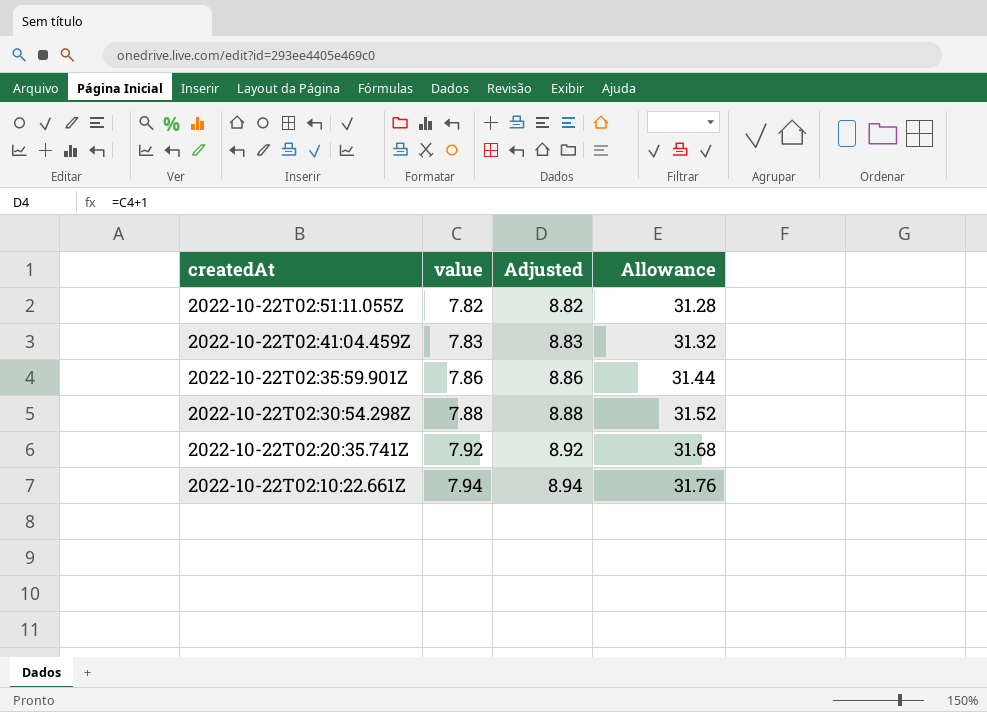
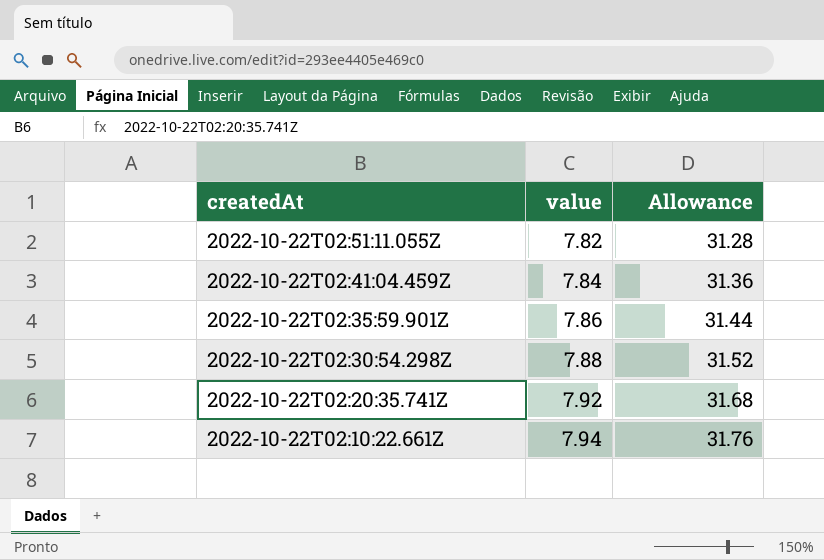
column Adjusted | formula: [value] + 1 -> none
2022-10-22T02:41:04.459Z | value: 7.83 -> 7.84
2022-10-22T02:41:04.459Z | Allowance: 31.32 -> 31.36

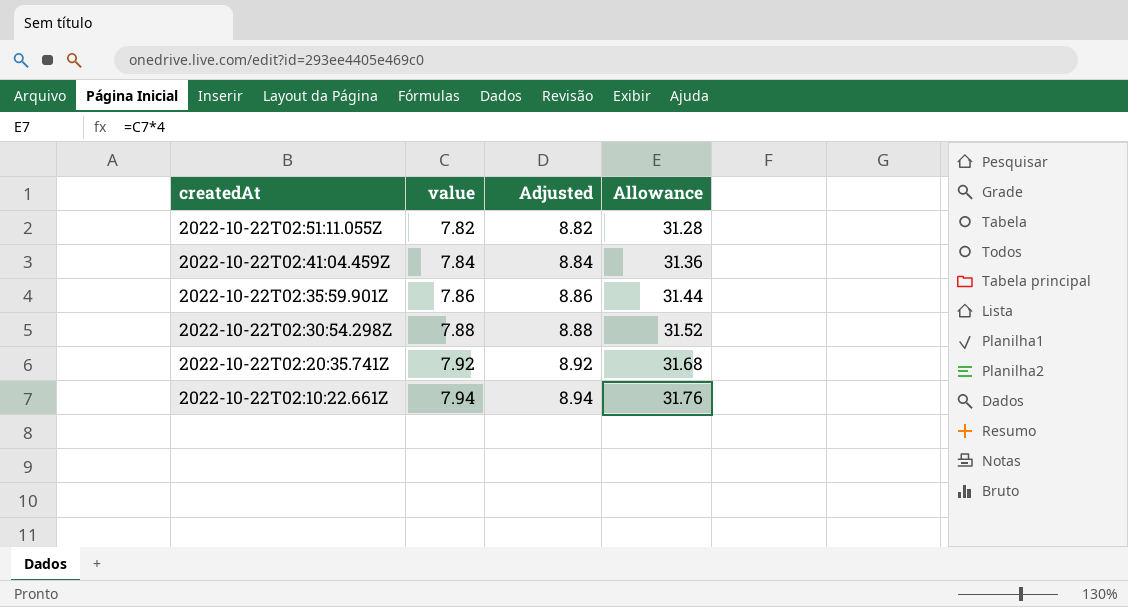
column Adjusted | formula: none -> [value] + 1

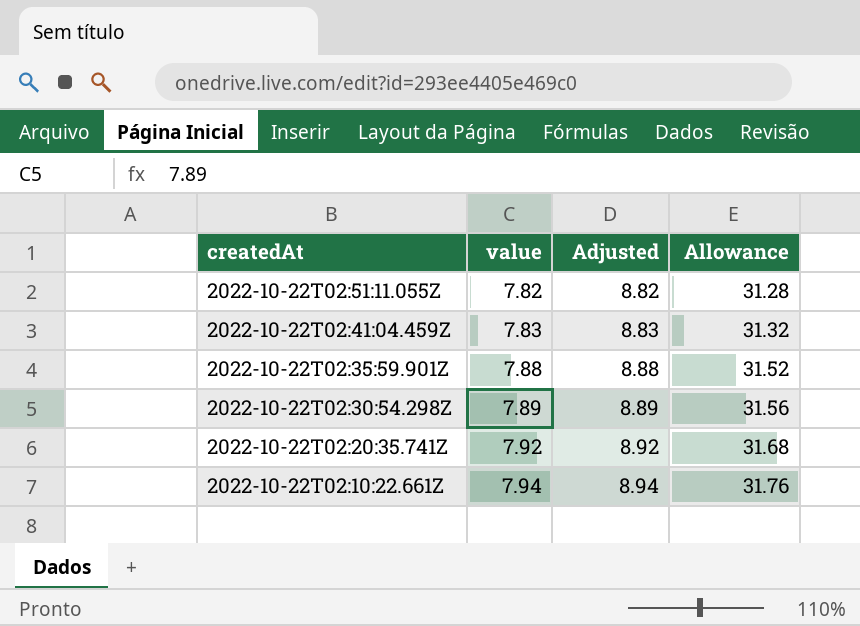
2022-10-22T02:41:04.459Z | value: 7.84 -> 7.83
2022-10-22T02:41:04.459Z | Adjusted: 8.84 -> 8.83
2022-10-22T02:41:04.459Z | Allowance: 31.36 -> 31.32
2022-10-22T02:35:59.901Z | value: 7.86 -> 7.88
2022-10-22T02:35:59.901Z | Adjusted: 8.86 -> 8.88
2022-10-22T02:35:59.901Z | Allowance: 31.44 -> 31.52
2022-10-22T02:30:54.298Z | value: 7.88 -> 7.89
2022-10-22T02:30:54.298Z | Adjusted: 8.88 -> 8.89
2022-10-22T02:30:54.298Z | Allowance: 31.52 -> 31.56

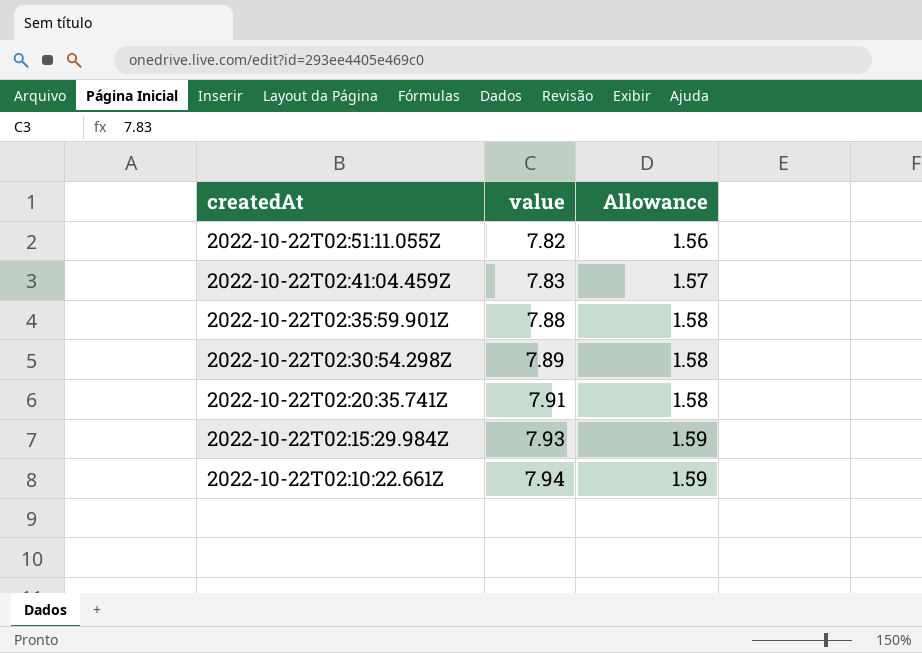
column Adjusted | formula: [value] + 1 -> none
column Allowance | formula: [value] * 4 -> [value] * 0.2
2022-10-22T02:20:35.741Z | value: 7.92 -> 7.91
row 2022-10-22T02:15:29.984Z: none -> 7.93 | 1.59

